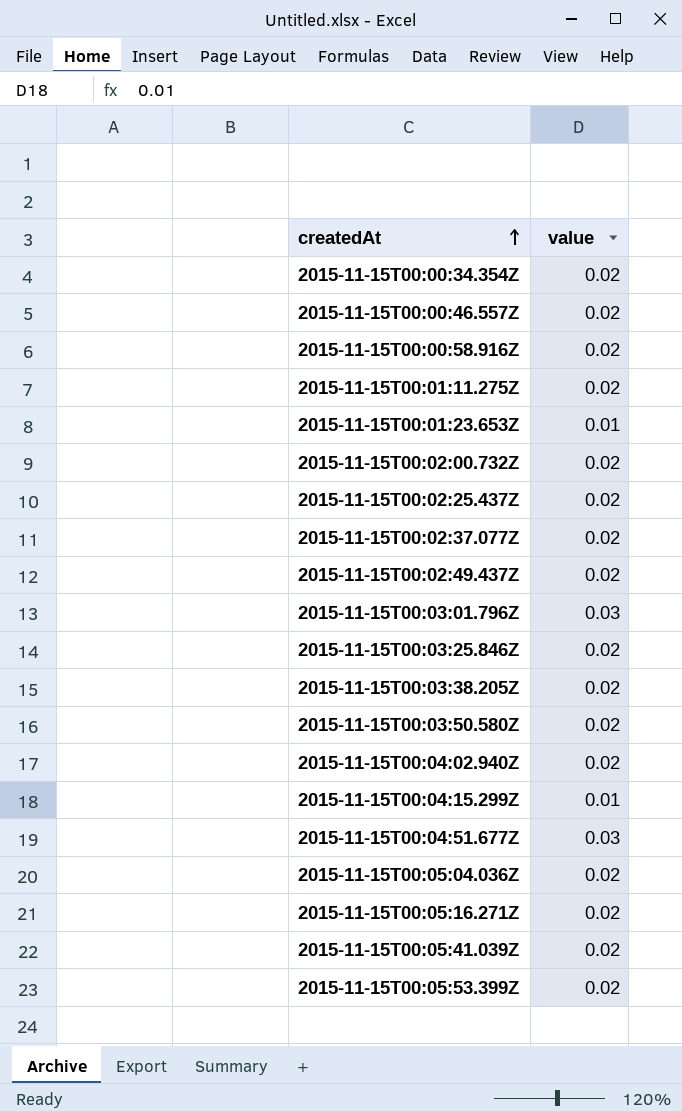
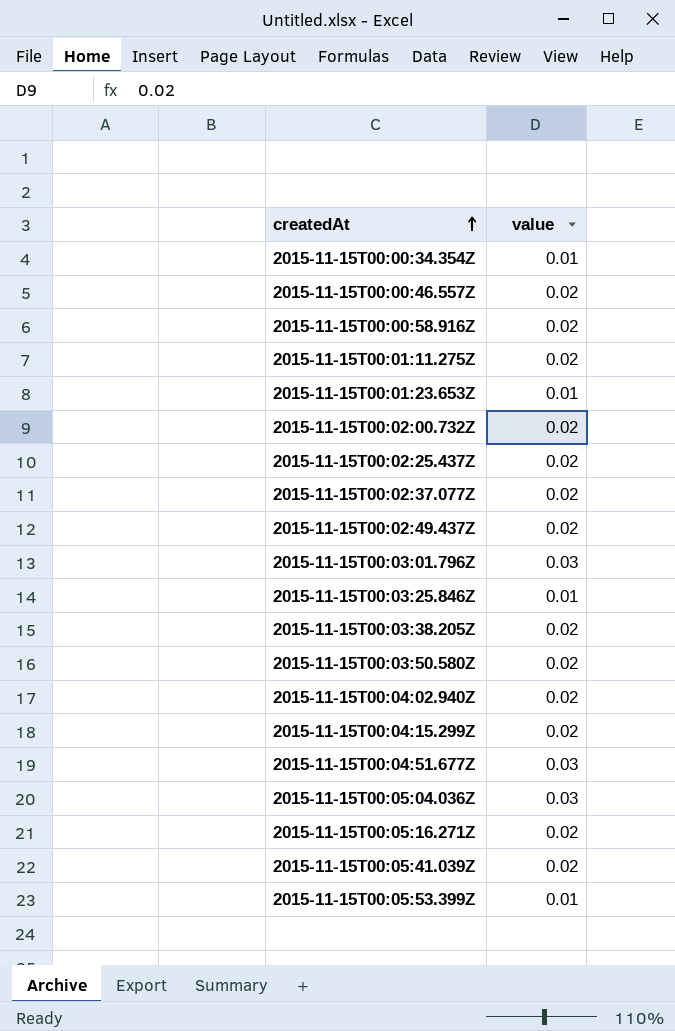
2015-11-15T00:00:34.354Z | value: 0.02 -> 0.01
2015-11-15T00:03:25.846Z | value: 0.02 -> 0.01
2015-11-15T00:04:15.299Z | value: 0.01 -> 0.02
2015-11-15T00:05:04.036Z | value: 0.02 -> 0.03
2015-11-15T00:05:53.399Z | value: 0.02 -> 0.01

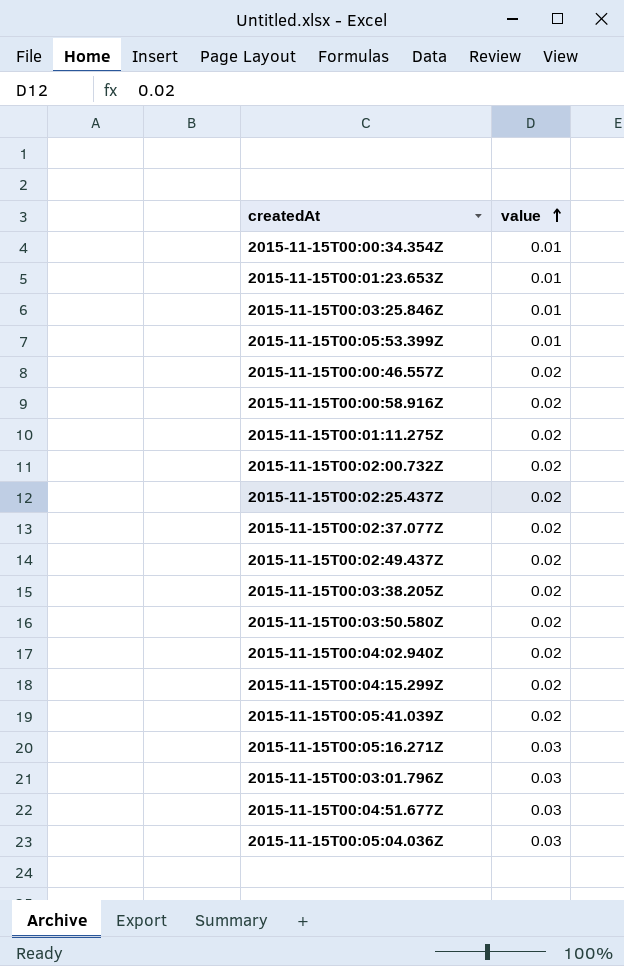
row order: createdAt ascending -> value ascending
2015-11-15T00:05:16.271Z | value: 0.02 -> 0.03

